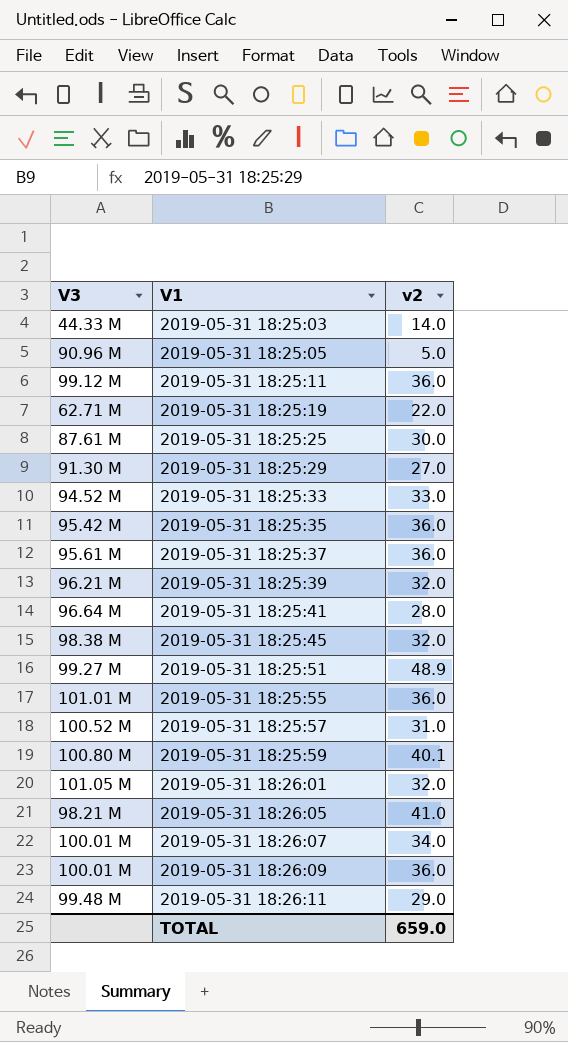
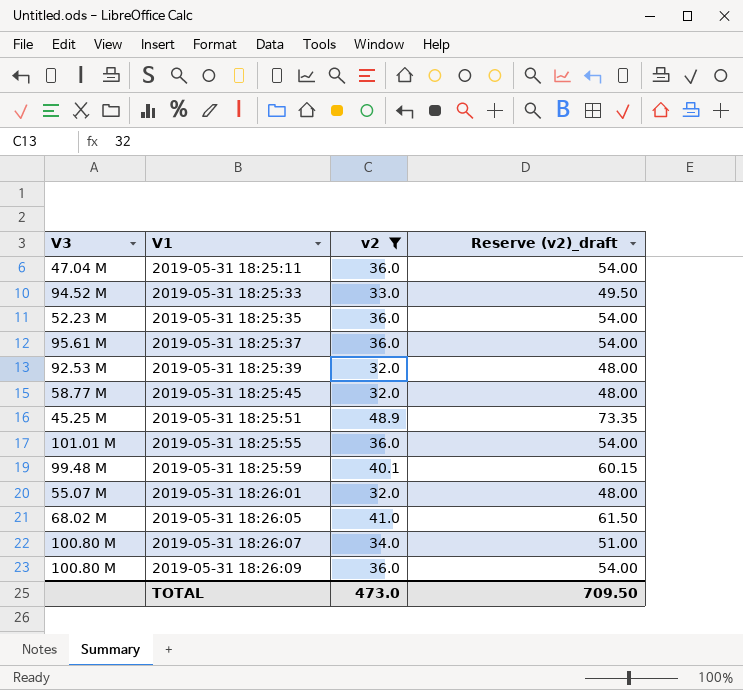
filter: none -> v2 >= 32.0
column Reserve (v2)_draft | formula: none -> [v2] * 1.5
2019-05-31 18:25:11 | V3: 99.12 M -> 47.04 M
2019-05-31 18:25:35 | V3: 95.42 M -> 52.23 M
2019-05-31 18:25:39 | V3: 96.21 M -> 92.53 M
2019-05-31 18:25:45 | V3: 98.38 M -> 58.77 M
2019-05-31 18:25:51 | V3: 99.27 M -> 45.25 M
2019-05-31 18:25:59 | V3: 100.80 M -> 99.48 M
2019-05-31 18:26:01 | V3: 101.05 M -> 55.07 M
2019-05-31 18:26:05 | V3: 98.21 M -> 68.02 M
2019-05-31 18:26:07 | V3: 100.01 M -> 100.80 M
2019-05-31 18:26:09 | V3: 100.01 M -> 100.80 M
TOTAL | v2: 659.0 -> 473.0

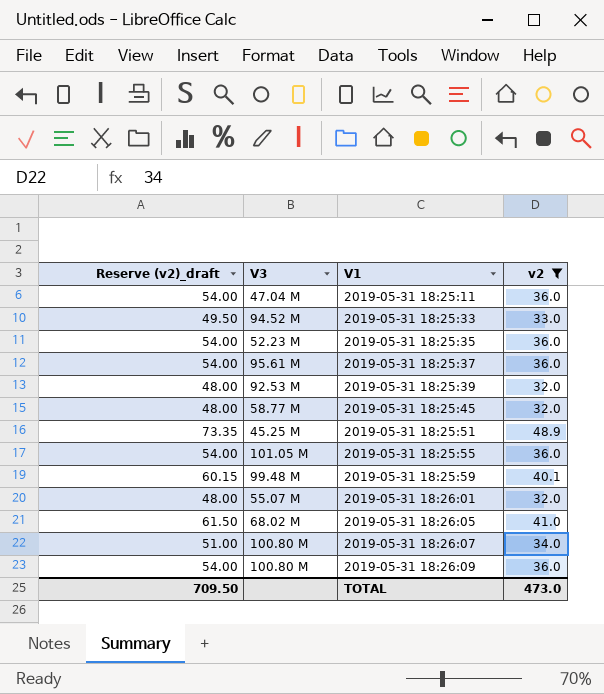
column Reserve (v2)_draft | position: 4 -> 1
2019-05-31 18:25:55 | V3: 101.01 M -> 101.05 M

